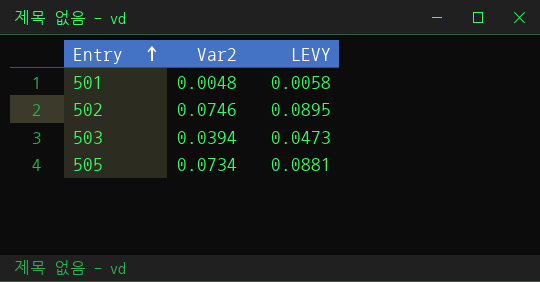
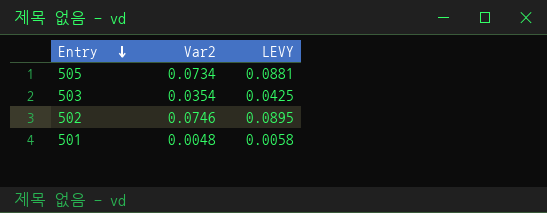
row order: Entry ascending -> Entry descending
503 | Var2: 0.0394 -> 0.0354
503 | LEVY: 0.0473 -> 0.0425

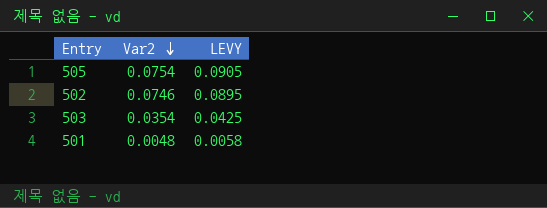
row order: Entry descending -> Var2 descending
505 | Var2: 0.0734 -> 0.0754
505 | LEVY: 0.0881 -> 0.0905

